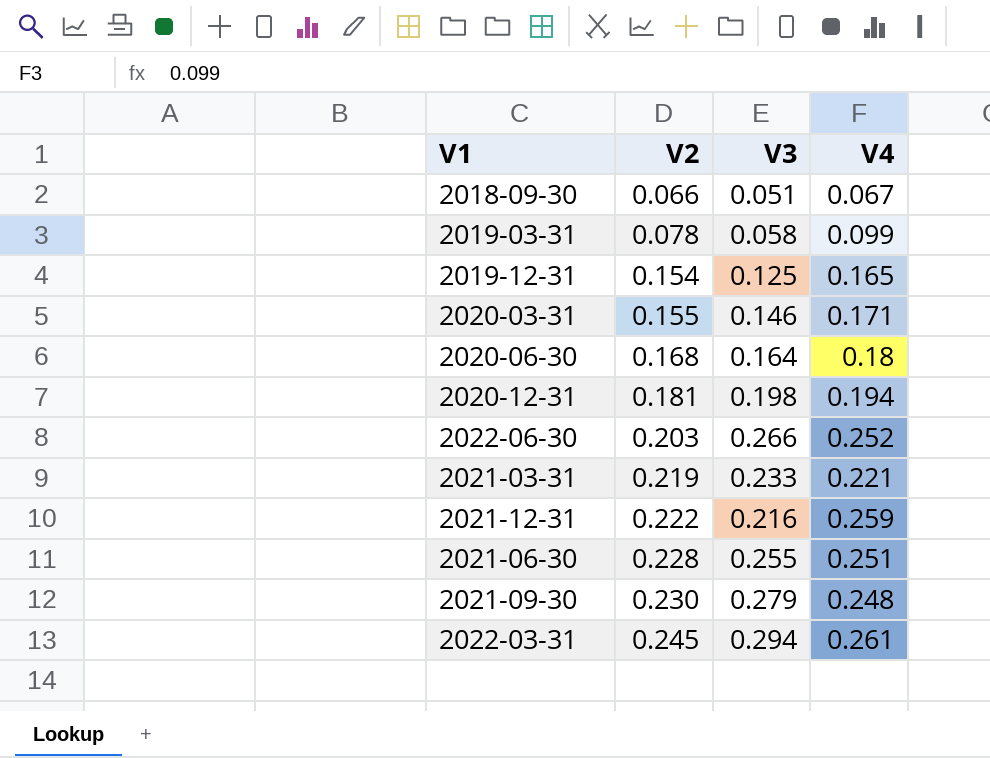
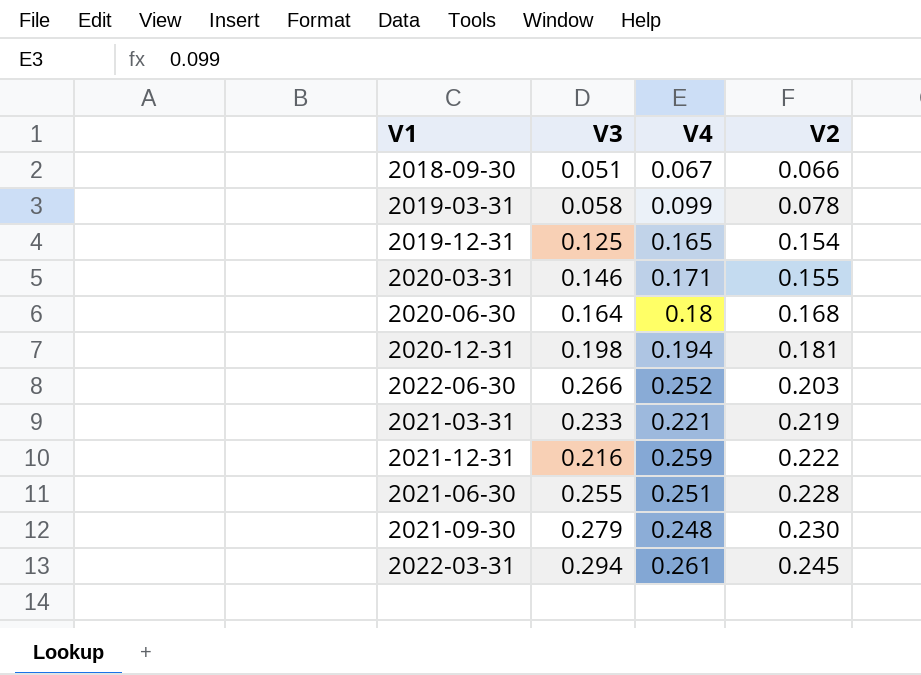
column V2 | position: 2 -> 4

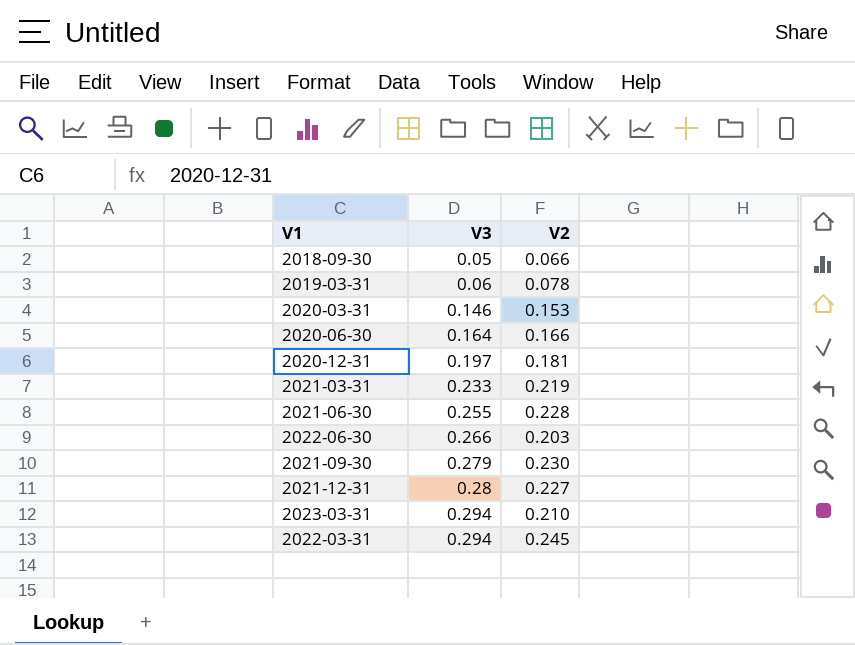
row order: V2 ascending -> V3 ascending
column V4 | position: 3 -> none
row 2019-12-31: 0.125 | 0.165 | 0.154 -> none
2018-09-30 | V3: 0.051 -> 0.05
2019-03-31 | V3: 0.058 -> 0.06
2020-03-31 | V2: 0.155 -> 0.153
2020-06-30 | V2: 0.168 -> 0.166
2020-12-31 | V3: 0.198 -> 0.197
2021-12-31 | V3: 0.216 -> 0.28
2021-12-31 | V2: 0.222 -> 0.227
row 2023-03-31: none -> 0.294 | 0.210

